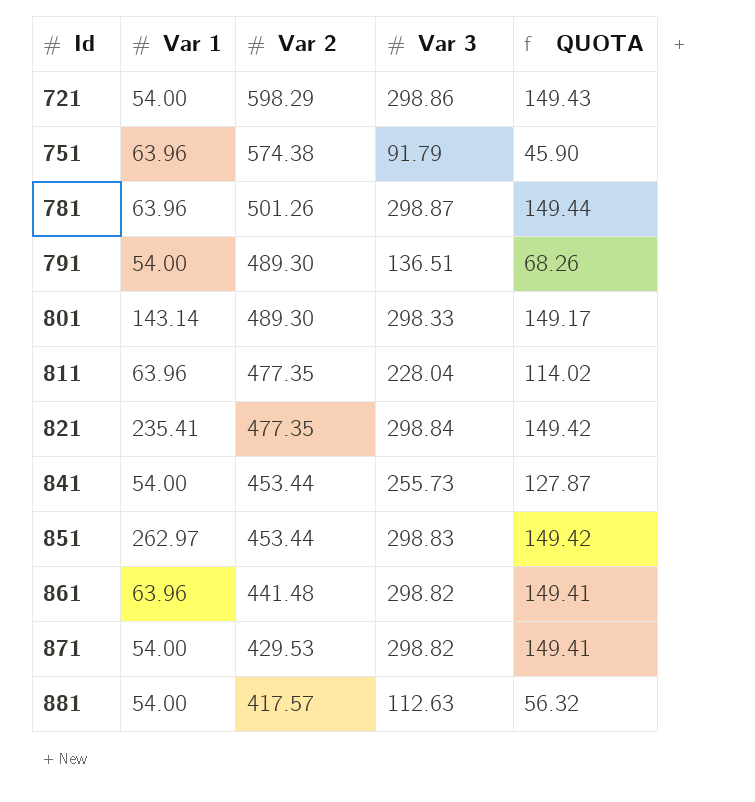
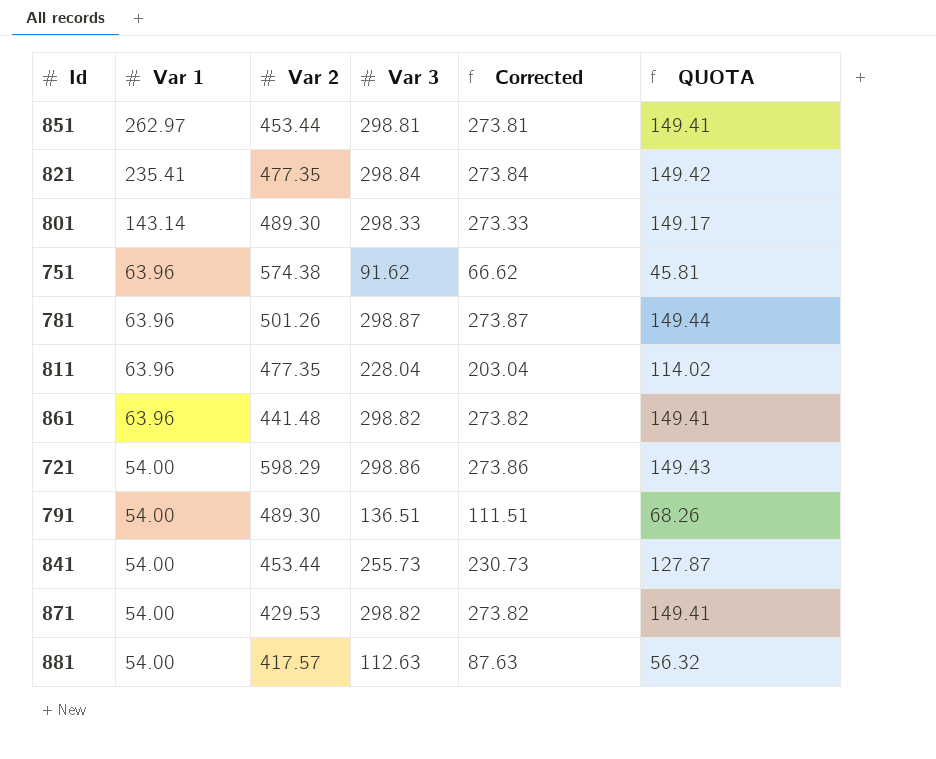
row order: Id ascending -> Var 1 descending
column Corrected | formula: none -> [Var 3] - 25
851 | Var 3: 298.83 -> 298.81
851 | QUOTA: 149.42 -> 149.41
751 | Var 3: 91.79 -> 91.62
751 | QUOTA: 45.90 -> 45.81

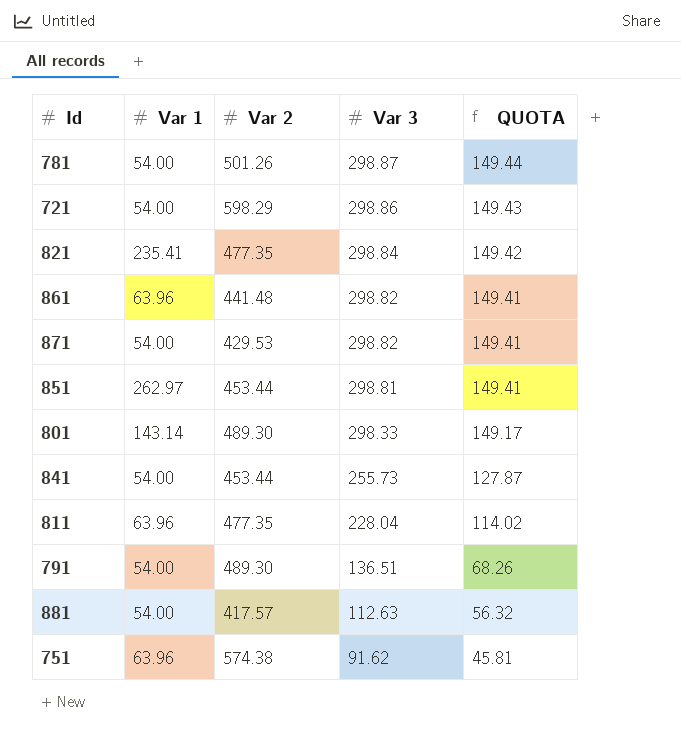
row order: Var 1 descending -> Var 3 descending
column Corrected | formula: [Var 3] - 25 -> none
781 | Var 1: 63.96 -> 54.00

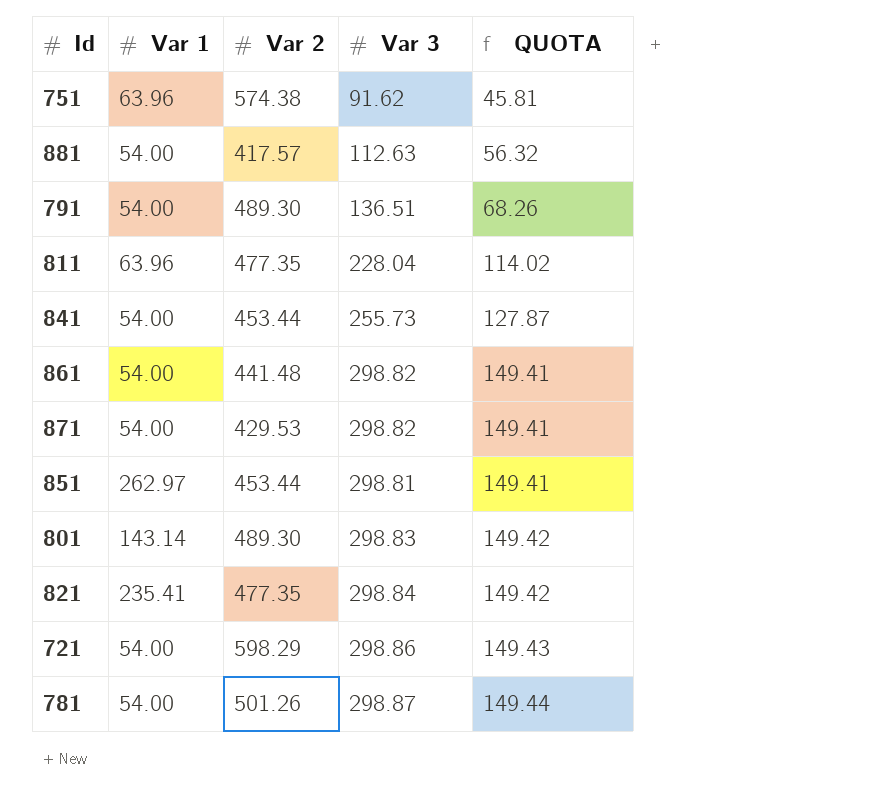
row order: Var 3 descending -> QUOTA ascending
861 | Var 1: 63.96 -> 54.00
801 | Var 3: 298.33 -> 298.83
801 | QUOTA: 149.17 -> 149.42

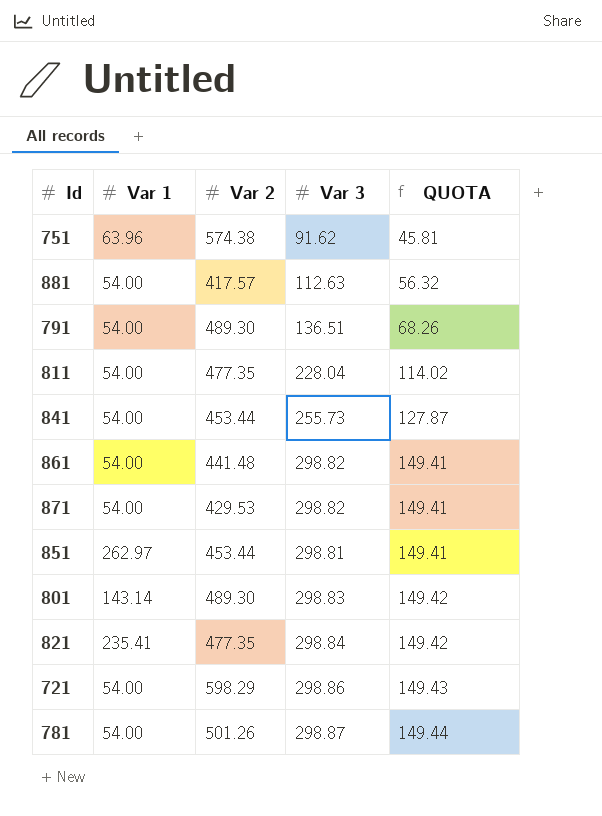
811 | Var 1: 63.96 -> 54.00

